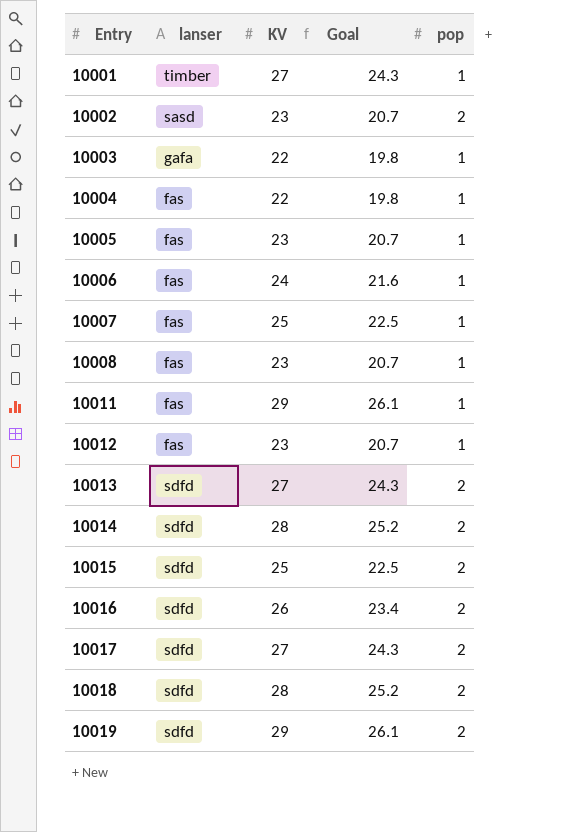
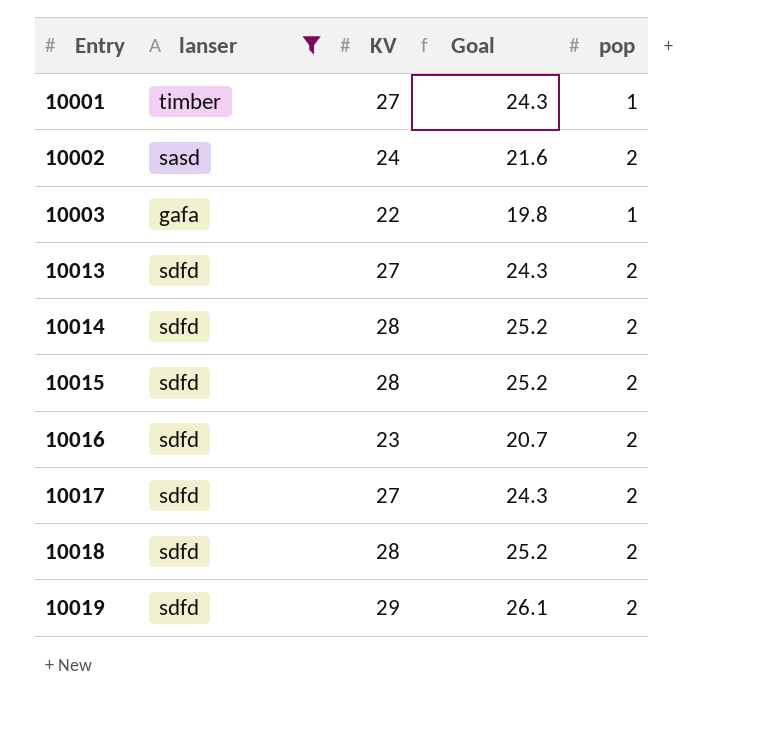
filter: none -> lanser != fas
10002 | KV: 23 -> 24
10002 | Goal: 20.7 -> 21.6
10015 | KV: 25 -> 28
10015 | Goal: 22.5 -> 25.2
10016 | KV: 26 -> 23
10016 | Goal: 23.4 -> 20.7

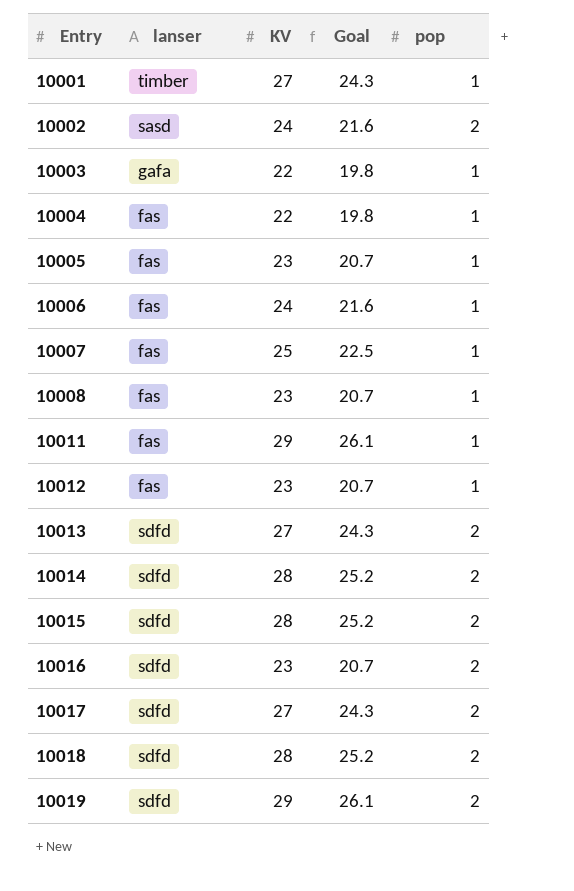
filter: lanser != fas -> none

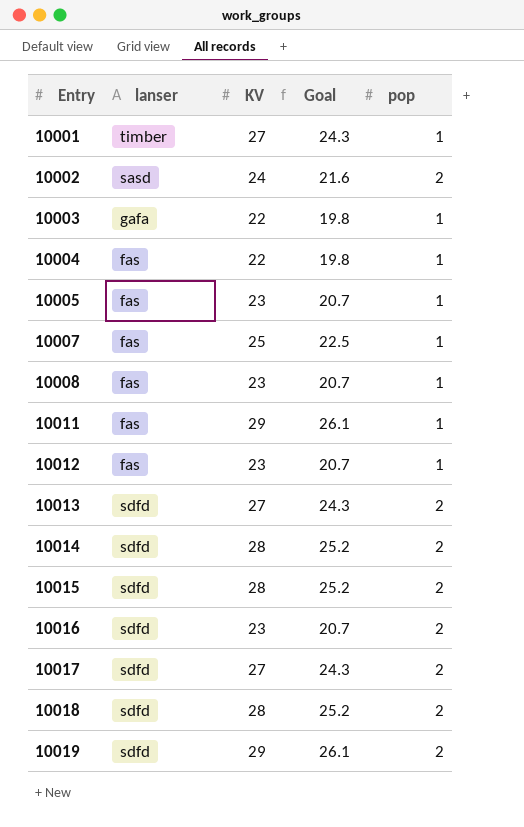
row 10006: fas | 24 | 21.6 | 1 -> none

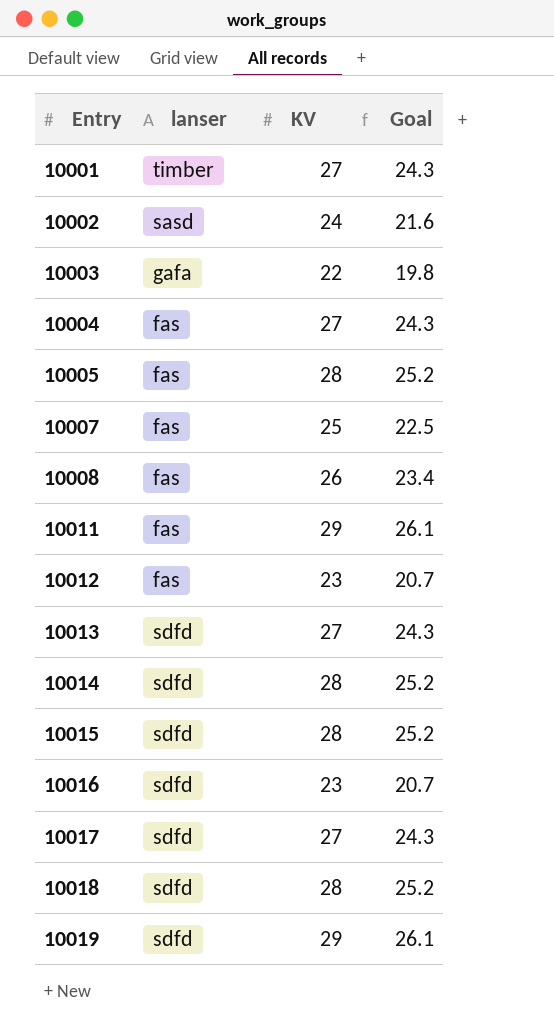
column pop | position: 5 -> none
10004 | KV: 22 -> 27
10004 | Goal: 19.8 -> 24.3
10005 | KV: 23 -> 28
10005 | Goal: 20.7 -> 25.2
10008 | KV: 23 -> 26
10008 | Goal: 20.7 -> 23.4

